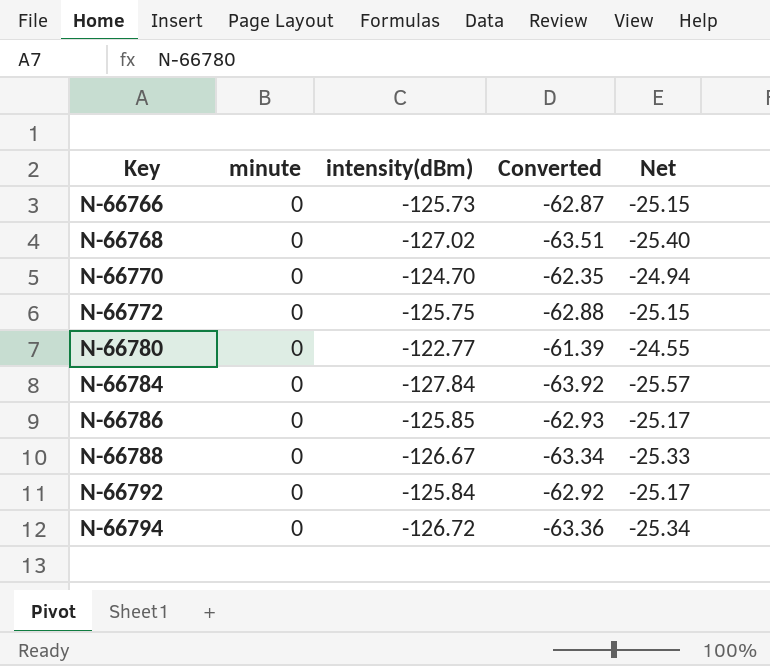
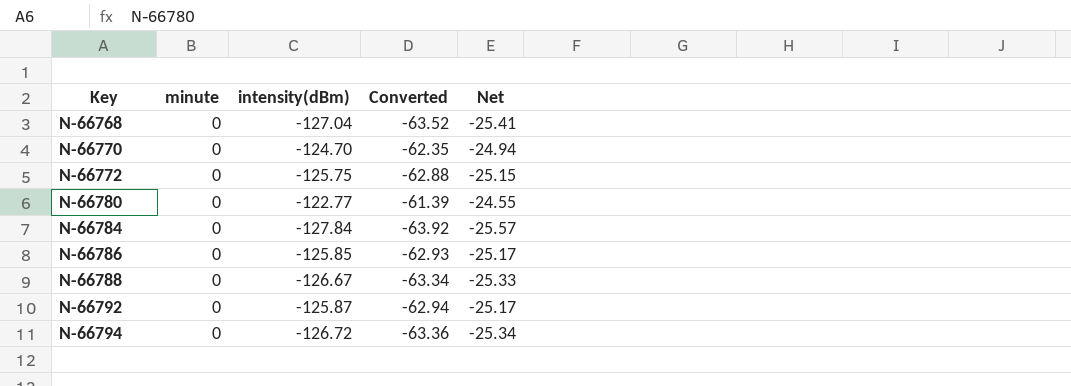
row N-66766: 0 | -125.73 | -62.87 | -25.15 -> none
N-66768 | intensity(dBm): -127.02 -> -127.04
N-66768 | Converted: -63.51 -> -63.52
N-66768 | Net: -25.40 -> -25.41
N-66792 | intensity(dBm): -125.84 -> -125.87
N-66792 | Converted: -62.92 -> -62.94

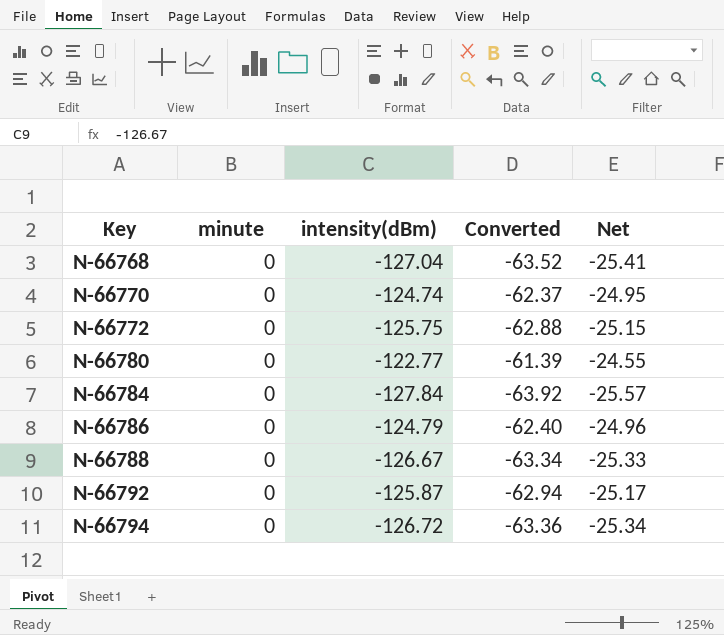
N-66770 | intensity(dBm): -124.70 -> -124.74
N-66770 | Converted: -62.35 -> -62.37
N-66770 | Net: -24.94 -> -24.95
N-66786 | intensity(dBm): -125.85 -> -124.79
N-66786 | Converted: -62.93 -> -62.40
N-66786 | Net: -25.17 -> -24.96

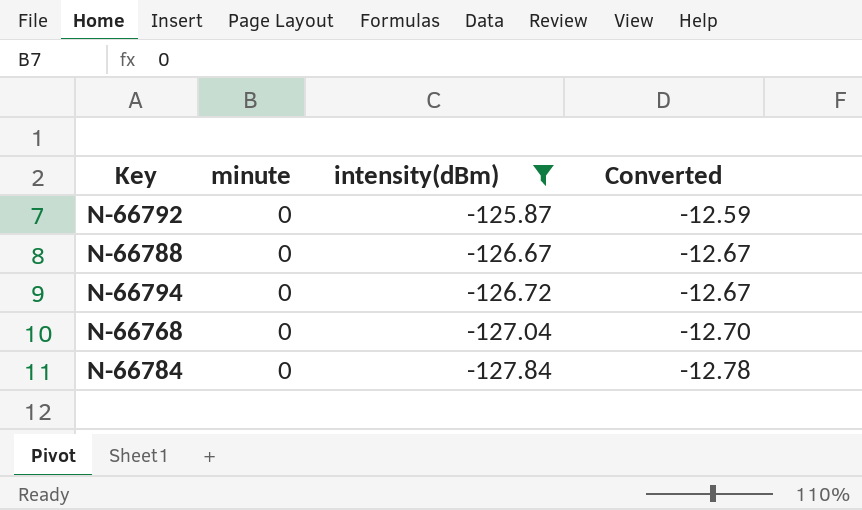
filter: none -> intensity(dBm) <= -125.87
row order: Key ascending -> intensity(dBm) descending
column Net | formula: [intensity(dBm)] * 0.2 -> none
column Converted | formula: [intensity(dBm)] * 0.5 -> [intensity(dBm)] * 0.1

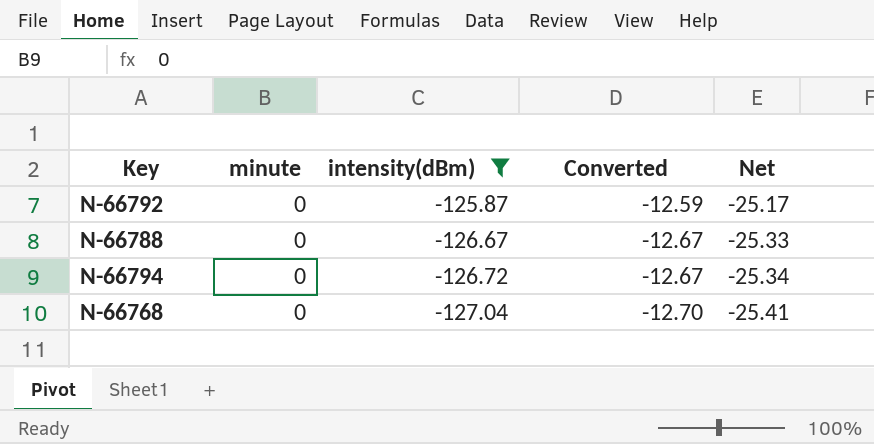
column Net | formula: none -> [intensity(dBm)] * 0.2
row N-66784: 0 | -127.84 | -12.78 -> none

